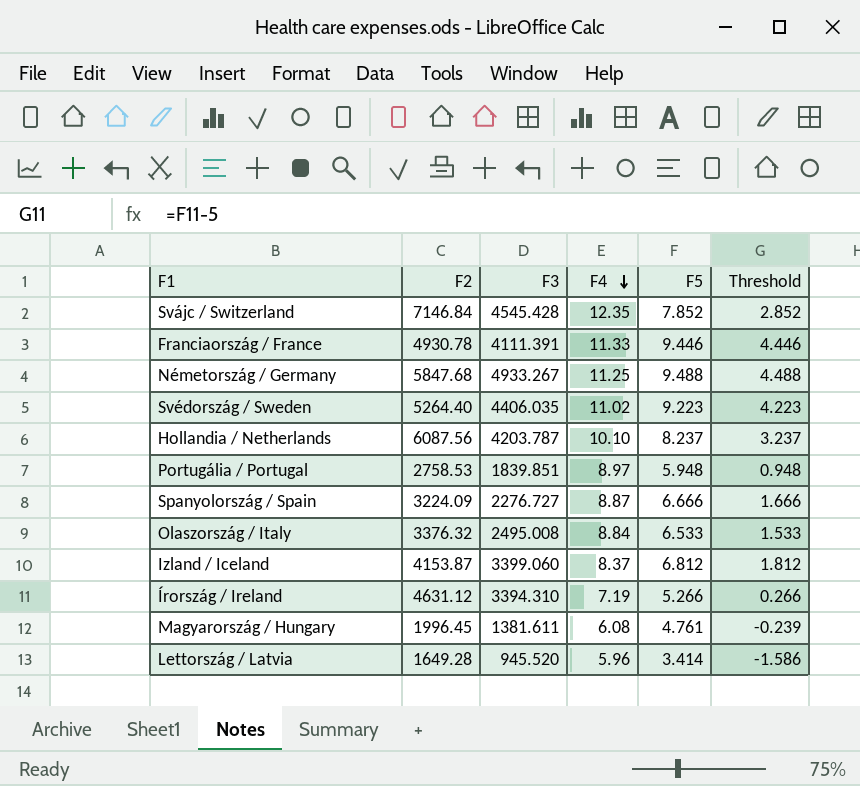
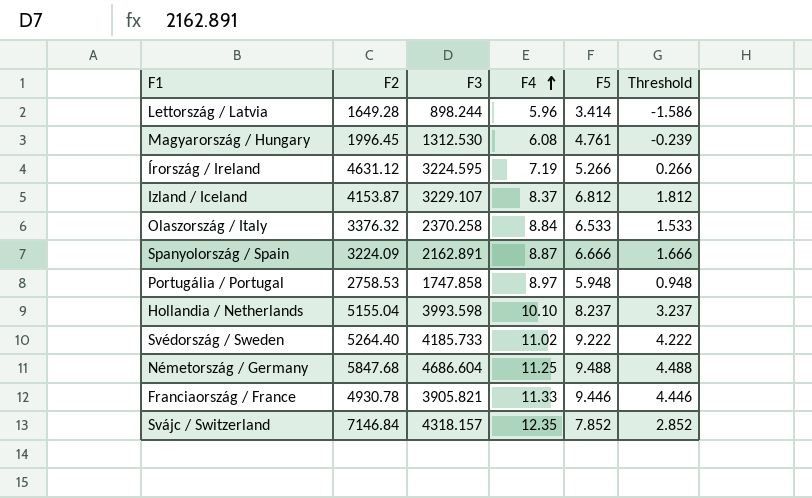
row order: F4 descending -> F4 ascending
Lettország / Latvia | F3: 945.520 -> 898.244
Magyarország / Hungary | F3: 1381.611 -> 1312.530
Írország / Ireland | F3: 3394.310 -> 3224.595
Izland / Iceland | F3: 3399.060 -> 3229.107
Olaszország / Italy | F3: 2495.008 -> 2370.258
Spanyolország / Spain | F3: 2276.727 -> 2162.891
Portugália / Portugal | F3: 1839.851 -> 1747.858
Hollandia / Netherlands | F2: 6087.56 -> 5155.04
Hollandia / Netherlands | F3: 4203.787 -> 3993.598
Svédország / Sweden | F3: 4406.035 -> 4185.733
Svédország / Sweden | F5: 9.223 -> 9.222
Svédország / Sweden | Threshold: 4.223 -> 4.222
Németország / Germany | F3: 4933.267 -> 4686.604
Franciaország / France | F3: 4111.391 -> 3905.821
Svájc / Switzerland | F3: 4545.428 -> 4318.157

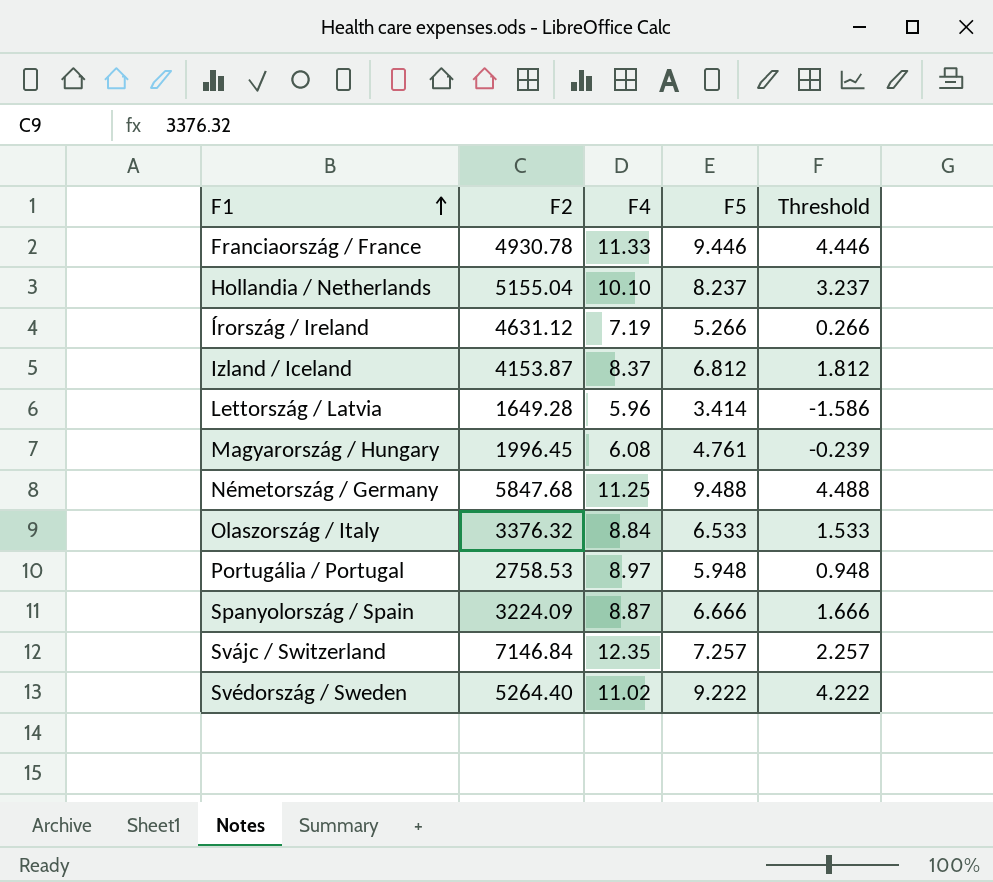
row order: F4 ascending -> F1 ascending
column F3 | position: 3 -> none
Svájc / Switzerland | F5: 7.852 -> 7.257
Svájc / Switzerland | Threshold: 2.852 -> 2.257

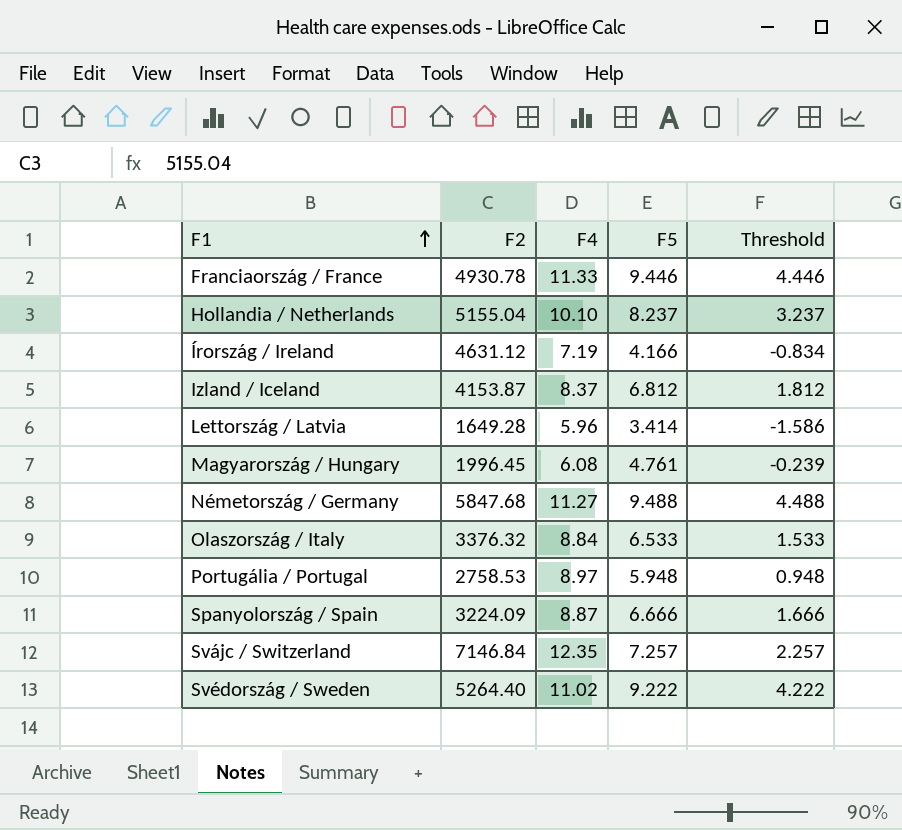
Írország / Ireland | F5: 5.266 -> 4.166
Írország / Ireland | Threshold: 0.266 -> -0.834
Németország / Germany | F4: 11.25 -> 11.27

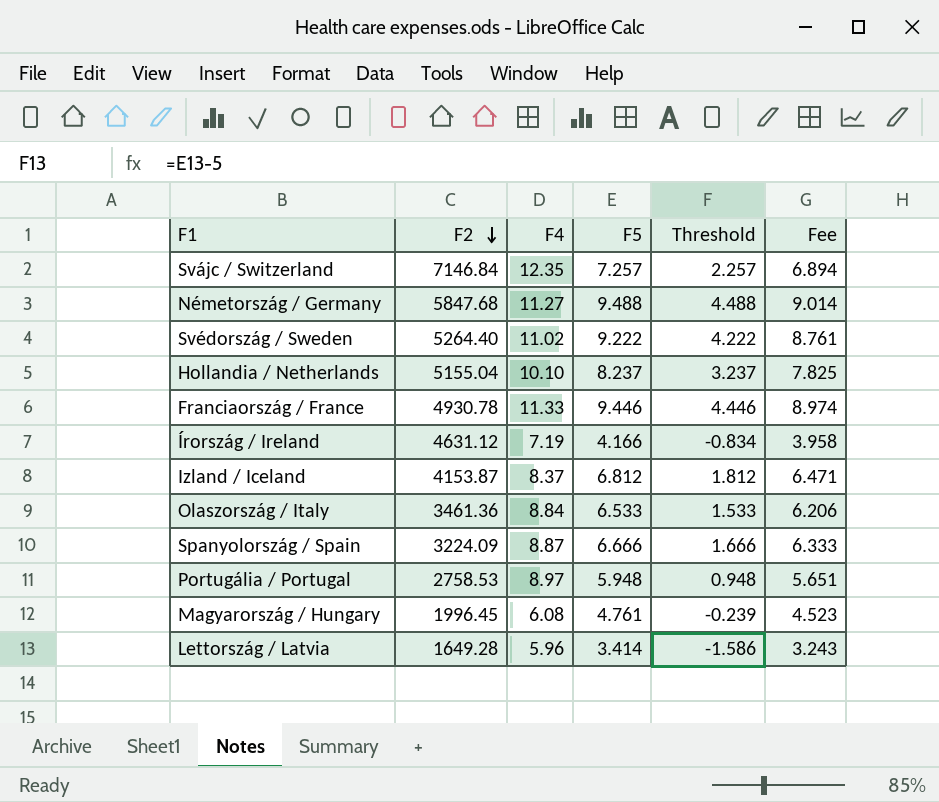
row order: F1 ascending -> F2 descending
column Fee | formula: none -> [F5] * 0.95
Olaszország / Italy | F2: 3376.32 -> 3461.36

